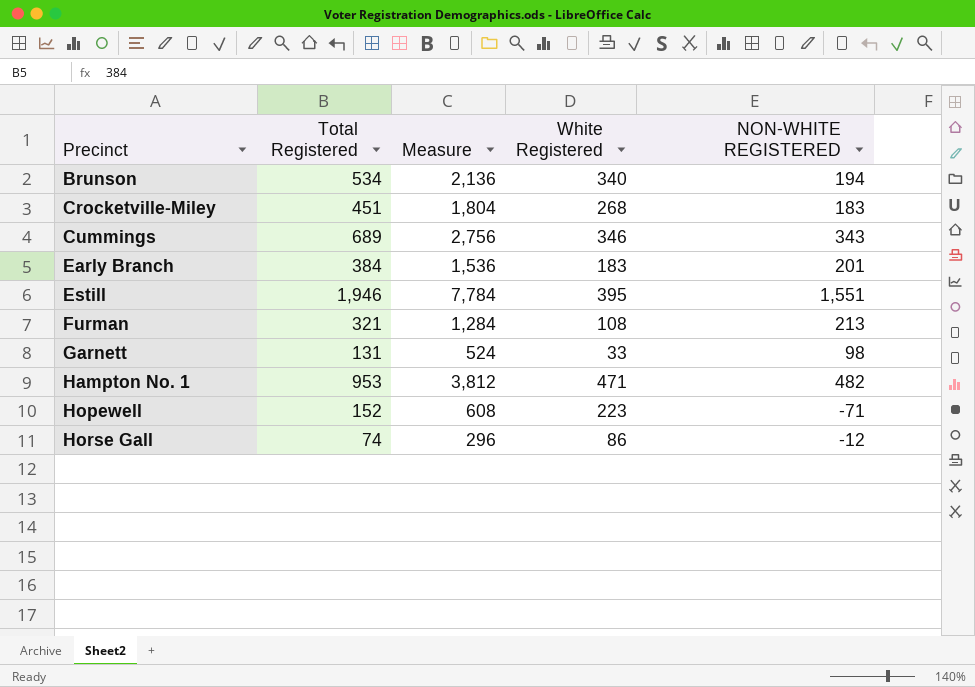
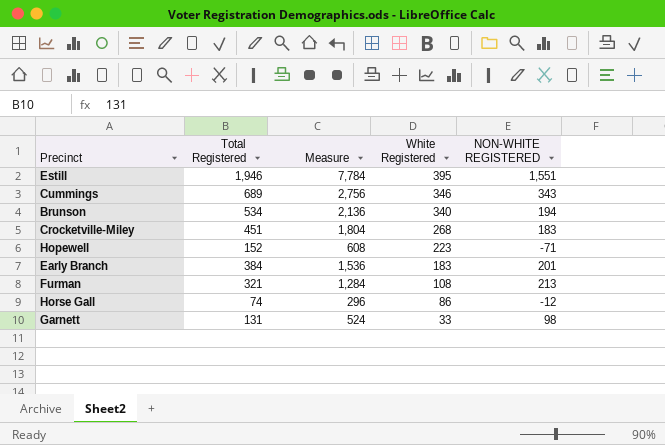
row order: Precinct ascending -> White Registered descending
row Hampton No. 1: 953 | 3,812 | 471 | 482 -> none

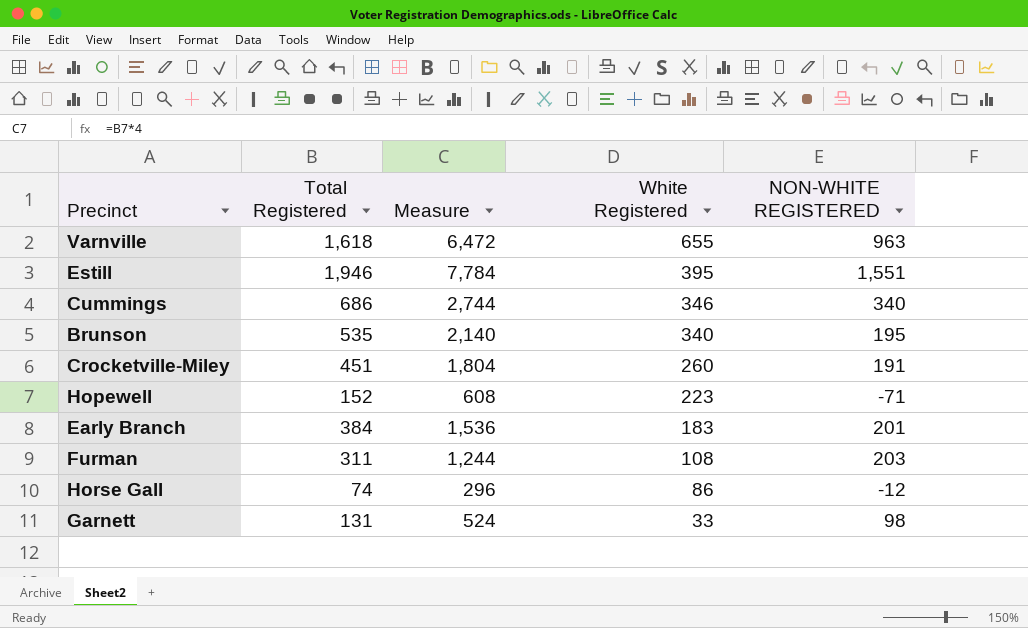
row Varnville: none -> 1,618 | 6,472 | 655 | 963
Cummings | Total Registered: 689 -> 686
Cummings | Measure: 2,756 -> 2,744
Cummings | NON-WHITE REGISTERED: 343 -> 340
Brunson | Total Registered: 534 -> 535
Brunson | Measure: 2,136 -> 2,140
Brunson | NON-WHITE REGISTERED: 194 -> 195
Crocketville-Miley | White Registered: 268 -> 260
Crocketville-Miley | NON-WHITE REGISTERED: 183 -> 191
Furman | Total Registered: 321 -> 311
Furman | Measure: 1,284 -> 1,244
Furman | NON-WHITE REGISTERED: 213 -> 203

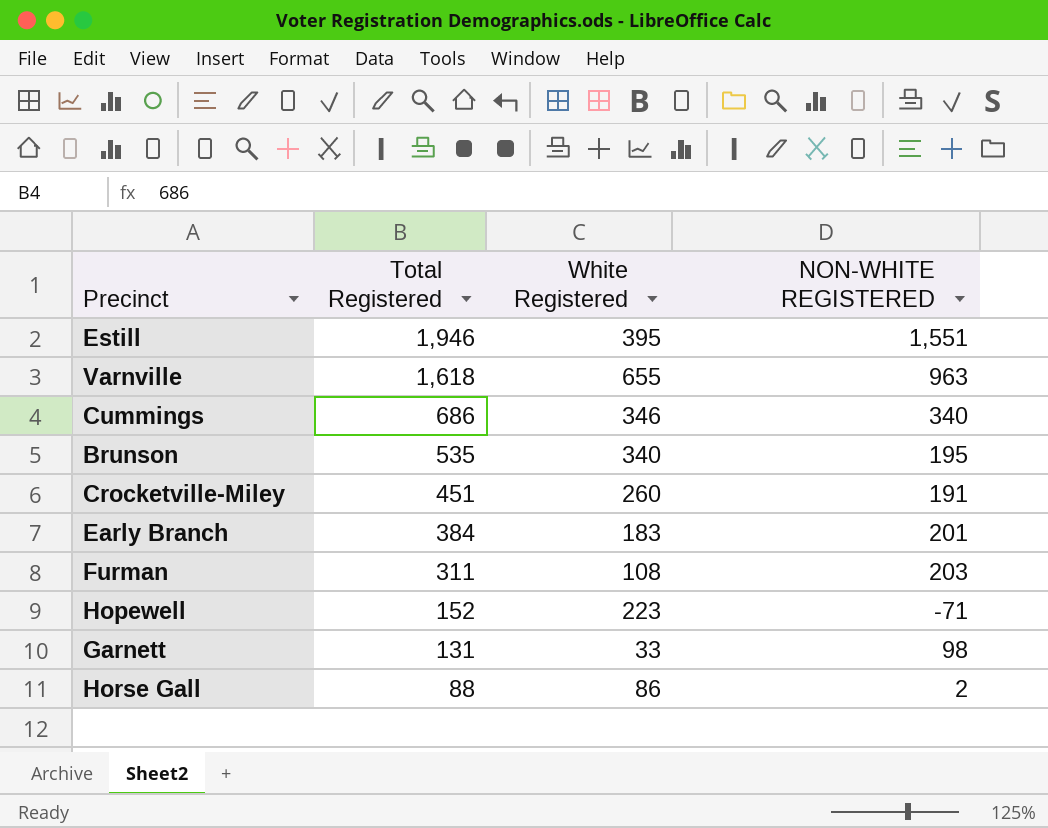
row order: White Registered descending -> Total Registered descending
column Measure | formula: [Total Registered] * 4 -> none
Horse Gall | Total Registered: 74 -> 88
Horse Gall | NON-WHITE REGISTERED: -12 -> 2

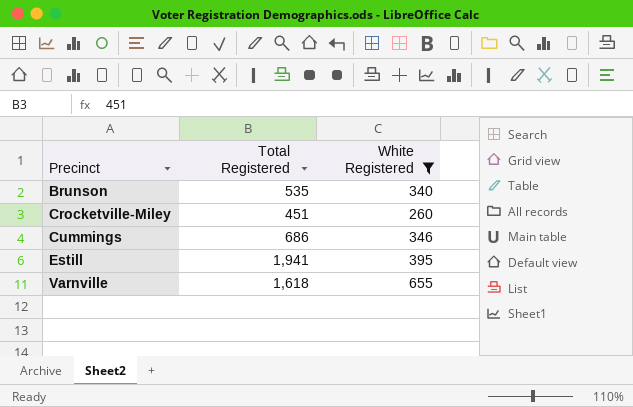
filter: none -> White Registered >= 260
row order: Total Registered descending -> Precinct ascending
column NON-WHITE REGISTERED | formula: [Total Registered] - [White Registered] -> none
Estill | Total Registered: 1,946 -> 1,941

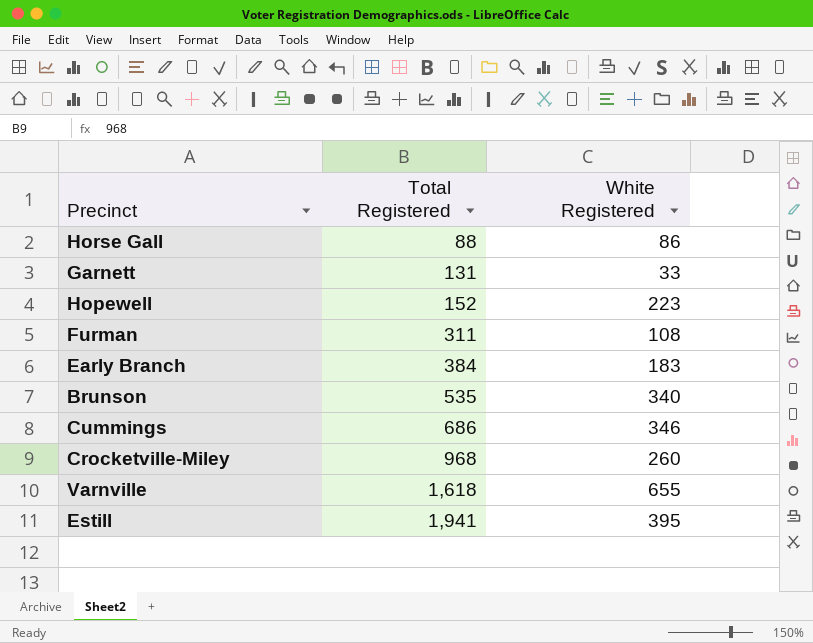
filter: White Registered >= 260 -> none
row order: Precinct ascending -> Total Registered ascending
Crocketville-Miley | Total Registered: 451 -> 968

